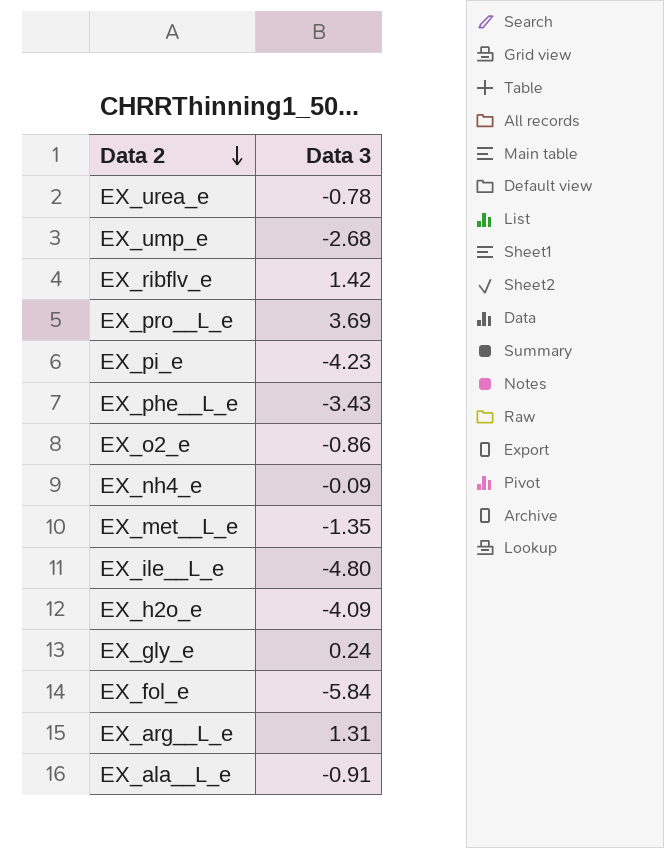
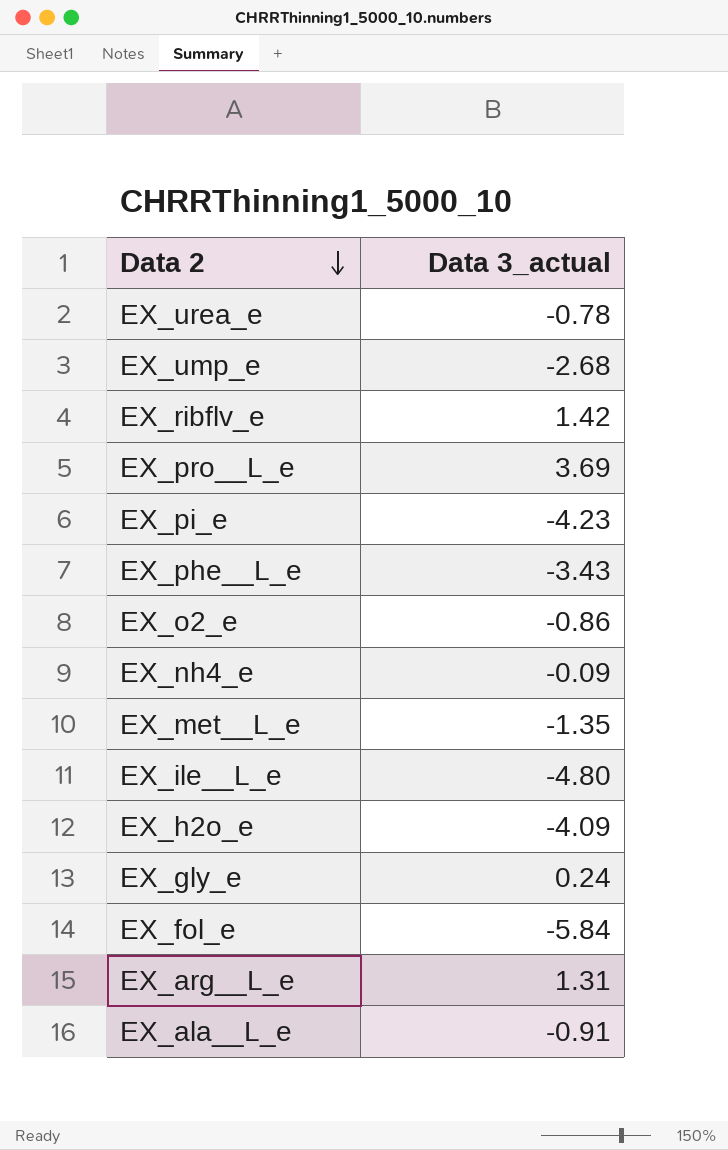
column name: Data 3 -> Data 3_actual

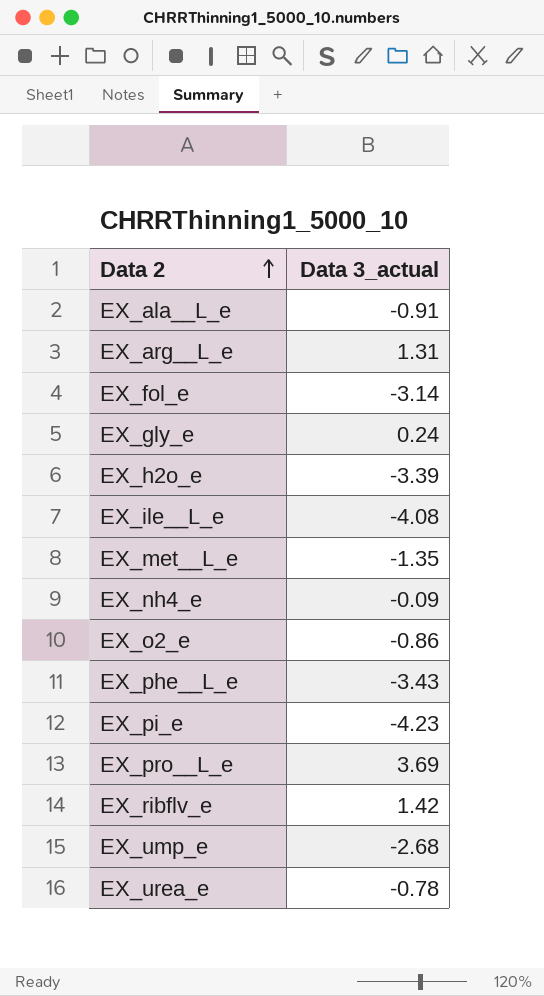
row order: Data 2 descending -> Data 2 ascending
EX_fol_e | Data 3_actual: -5.84 -> -3.14
EX_h2o_e | Data 3_actual: -4.09 -> -3.39
EX_ile__L_e | Data 3_actual: -4.80 -> -4.08

